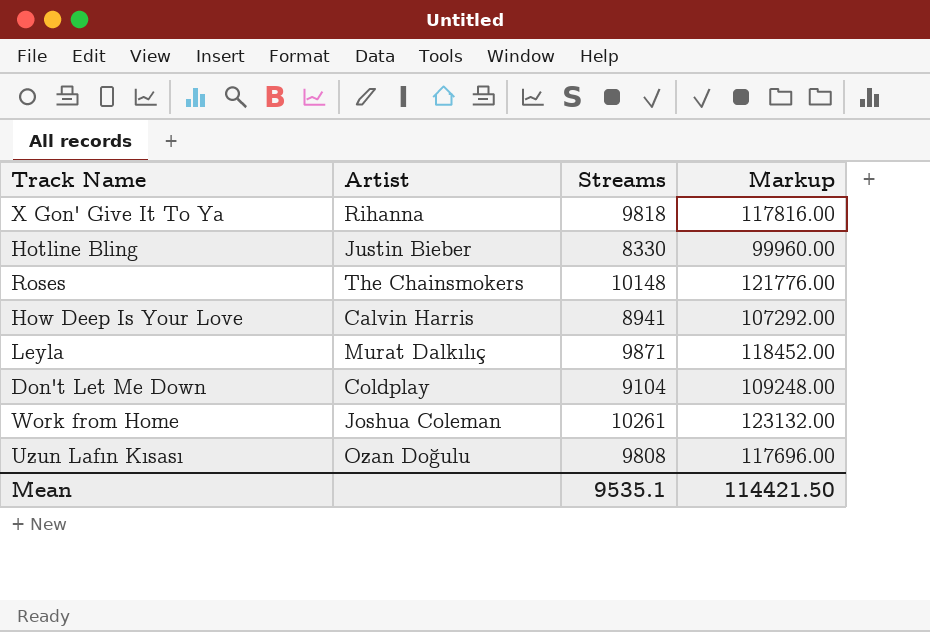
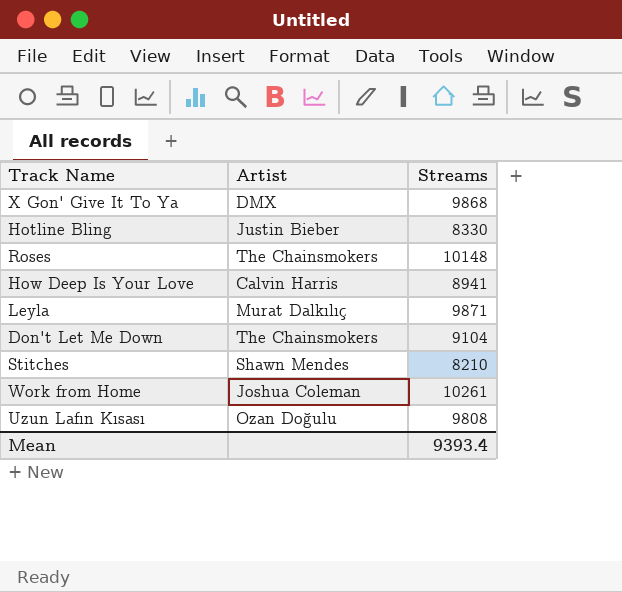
column Markup | formula: [Streams] * 12 -> none
X Gon' Give It To Ya | Artist: Rihanna -> DMX
X Gon' Give It To Ya | Streams: 9818 -> 9868
Don't Let Me Down | Artist: Coldplay -> The Chainsmokers
row Stitches: none -> Shawn Mendes | 8210
Mean | Streams: 9535.1 -> 9393.4

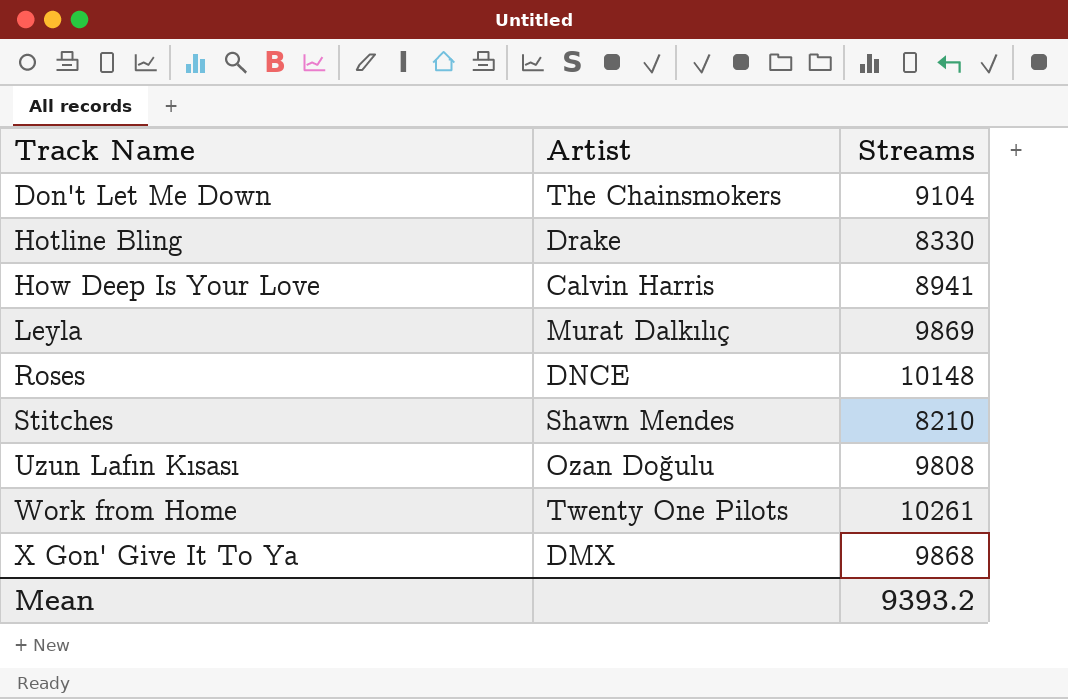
row order: none -> Track Name ascending
Hotline Bling | Artist: Justin Bieber -> Drake
Leyla | Streams: 9871 -> 9869
Roses | Artist: The Chainsmokers -> DNCE
Work from Home | Artist: Joshua Coleman -> Twenty One Pilots
Mean | Streams: 9393.4 -> 9393.2

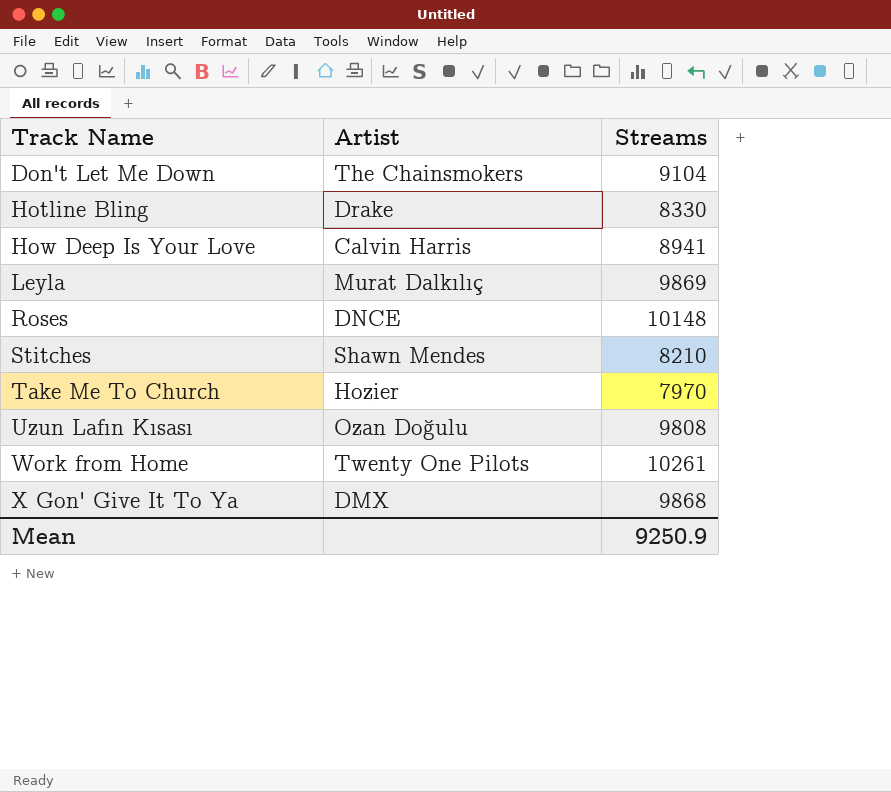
row Take Me To Church: none -> Hozier | 7970
Mean | Streams: 9393.2 -> 9250.9

